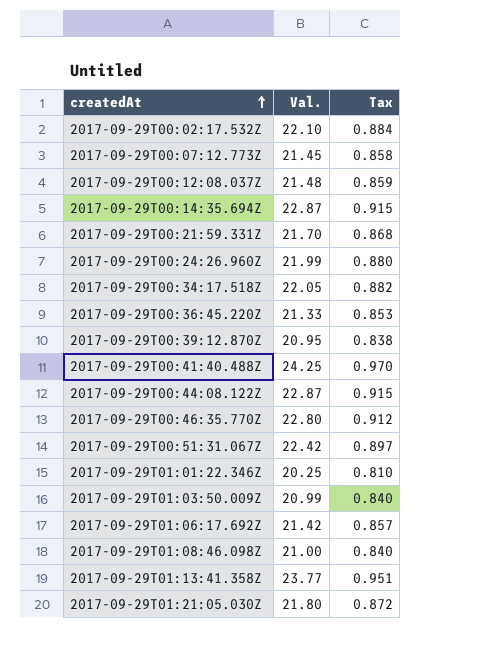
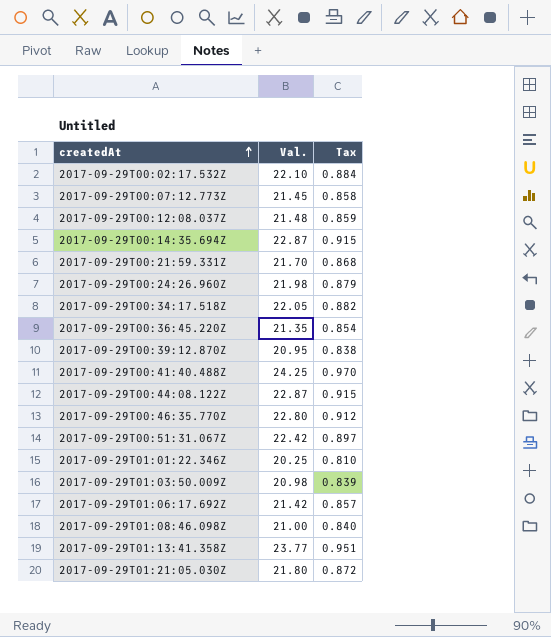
2017-09-29T00:24:26.960Z | Val.: 21.99 -> 21.98
2017-09-29T00:24:26.960Z | Tax: 0.880 -> 0.879
2017-09-29T00:36:45.220Z | Val.: 21.33 -> 21.35
2017-09-29T00:36:45.220Z | Tax: 0.853 -> 0.854
2017-09-29T01:03:50.009Z | Val.: 20.99 -> 20.98
2017-09-29T01:03:50.009Z | Tax: 0.840 -> 0.839

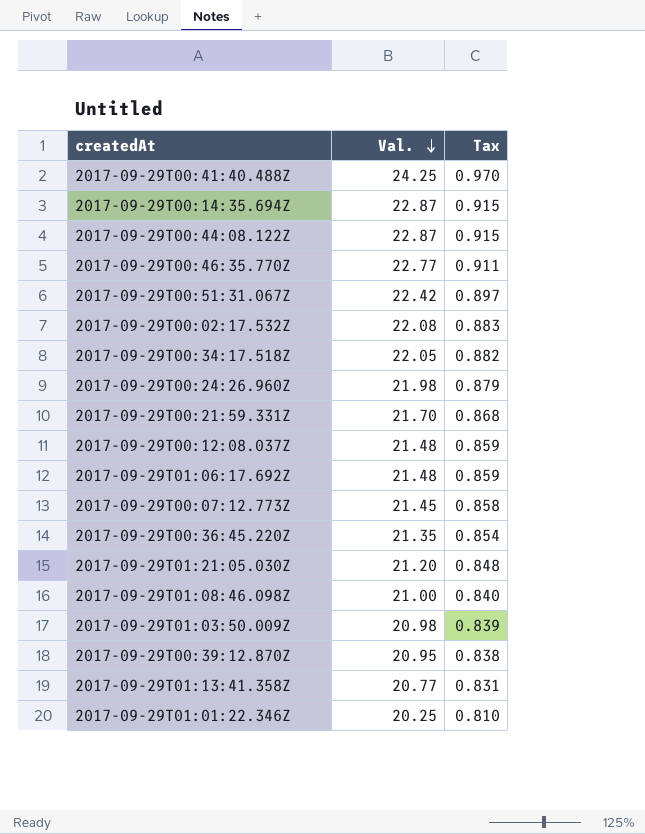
row order: createdAt ascending -> Val. descending
2017-09-29T00:46:35.770Z | Val.: 22.80 -> 22.77
2017-09-29T00:46:35.770Z | Tax: 0.912 -> 0.911
2017-09-29T00:02:17.532Z | Val.: 22.10 -> 22.08
2017-09-29T00:02:17.532Z | Tax: 0.884 -> 0.883
2017-09-29T01:06:17.692Z | Val.: 21.42 -> 21.48
2017-09-29T01:06:17.692Z | Tax: 0.857 -> 0.859
2017-09-29T01:21:05.030Z | Val.: 21.80 -> 21.20
2017-09-29T01:21:05.030Z | Tax: 0.872 -> 0.848
2017-09-29T01:13:41.358Z | Val.: 23.77 -> 20.77
2017-09-29T01:13:41.358Z | Tax: 0.951 -> 0.831

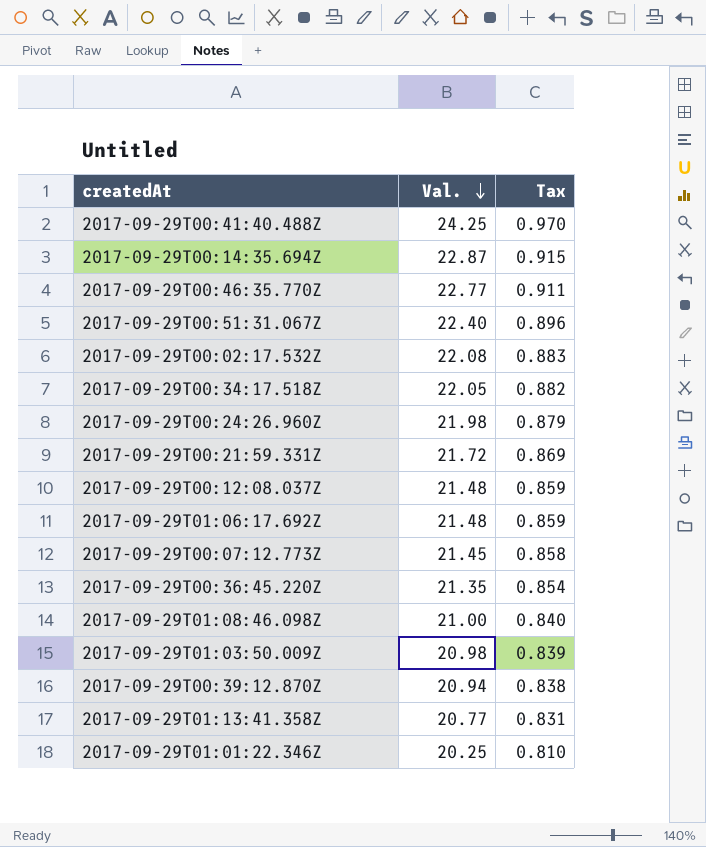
row 2017-09-29T00:44:08.122Z: 22.87 | 0.915 -> none
row 2017-09-29T01:21:05.030Z: 21.20 | 0.848 -> none
2017-09-29T00:51:31.067Z | Val.: 22.42 -> 22.40
2017-09-29T00:51:31.067Z | Tax: 0.897 -> 0.896
2017-09-29T00:21:59.331Z | Val.: 21.70 -> 21.72
2017-09-29T00:21:59.331Z | Tax: 0.868 -> 0.869
2017-09-29T00:39:12.870Z | Val.: 20.95 -> 20.94

